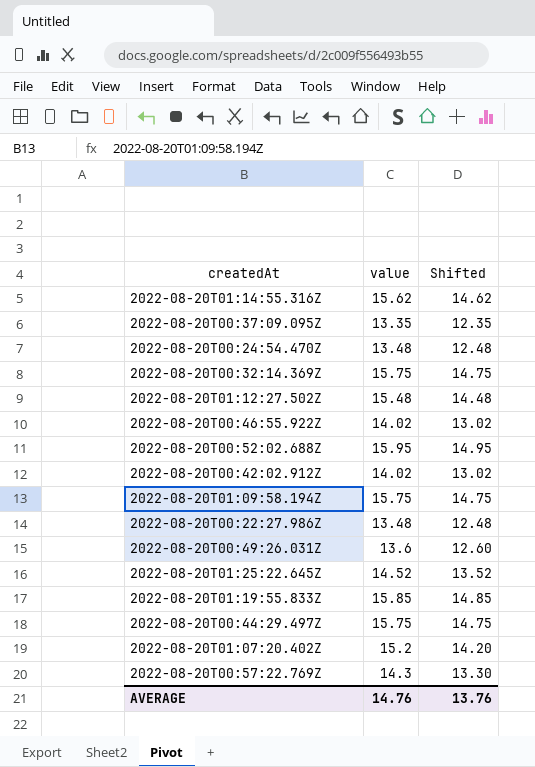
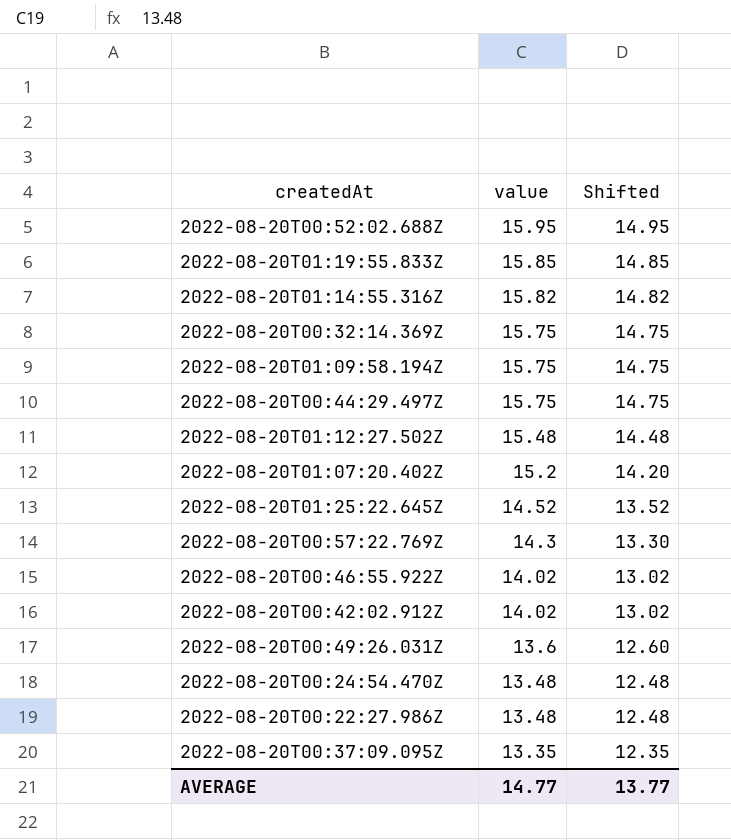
row order: none -> value descending
2022-08-20T01:14:55.316Z | value: 15.62 -> 15.82
2022-08-20T01:14:55.316Z | Shifted: 14.62 -> 14.82
AVERAGE | value: 14.76 -> 14.77
AVERAGE | Shifted: 13.76 -> 13.77

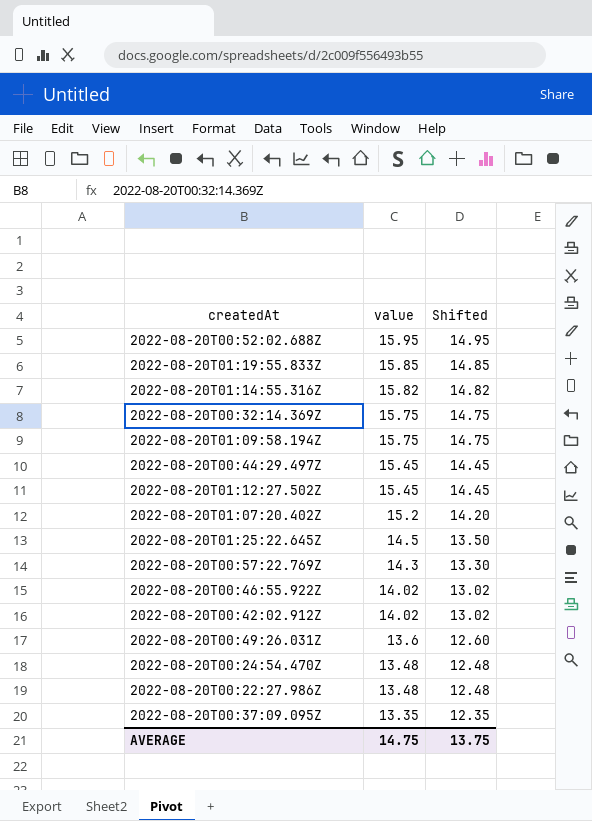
2022-08-20T00:44:29.497Z | value: 15.75 -> 15.45
2022-08-20T00:44:29.497Z | Shifted: 14.75 -> 14.45
2022-08-20T01:12:27.502Z | value: 15.48 -> 15.45
2022-08-20T01:12:27.502Z | Shifted: 14.48 -> 14.45
2022-08-20T01:25:22.645Z | value: 14.52 -> 14.5
2022-08-20T01:25:22.645Z | Shifted: 13.52 -> 13.50
AVERAGE | value: 14.77 -> 14.75
AVERAGE | Shifted: 13.77 -> 13.75

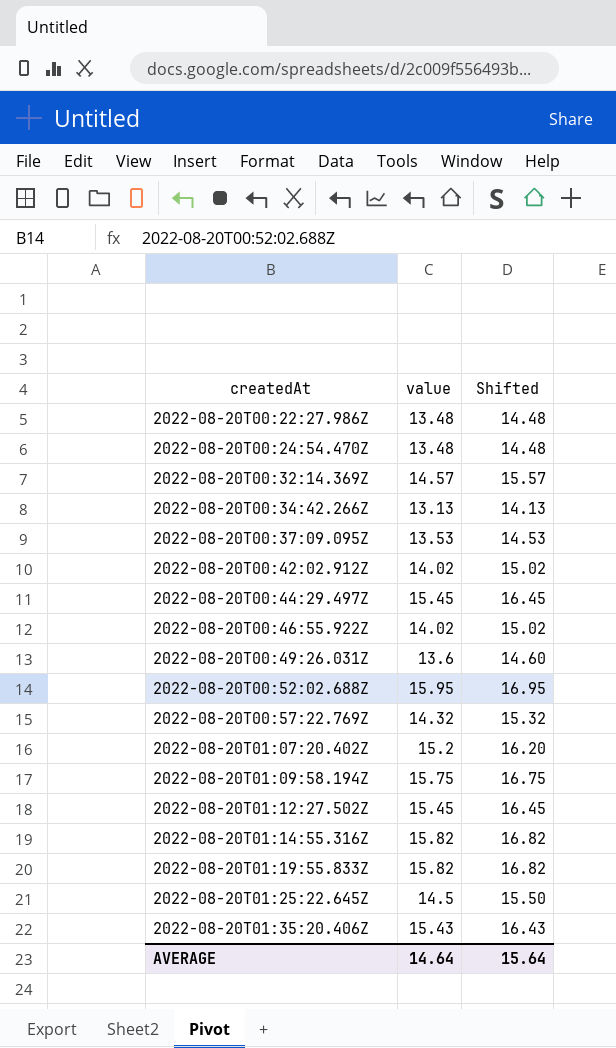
row order: value descending -> createdAt ascending
column Shifted | formula: [value] - 1 -> [value] + 1
2022-08-20T00:32:14.369Z | value: 15.75 -> 14.57
row 2022-08-20T00:34:42.266Z: none -> 13.13 | 14.13
2022-08-20T00:37:09.095Z | value: 13.35 -> 13.53
2022-08-20T00:57:22.769Z | value: 14.3 -> 14.32
2022-08-20T01:19:55.833Z | value: 15.85 -> 15.82
row 2022-08-20T01:35:20.406Z: none -> 15.43 | 16.43
AVERAGE | value: 14.75 -> 14.64
AVERAGE | Shifted: 13.75 -> 15.64

